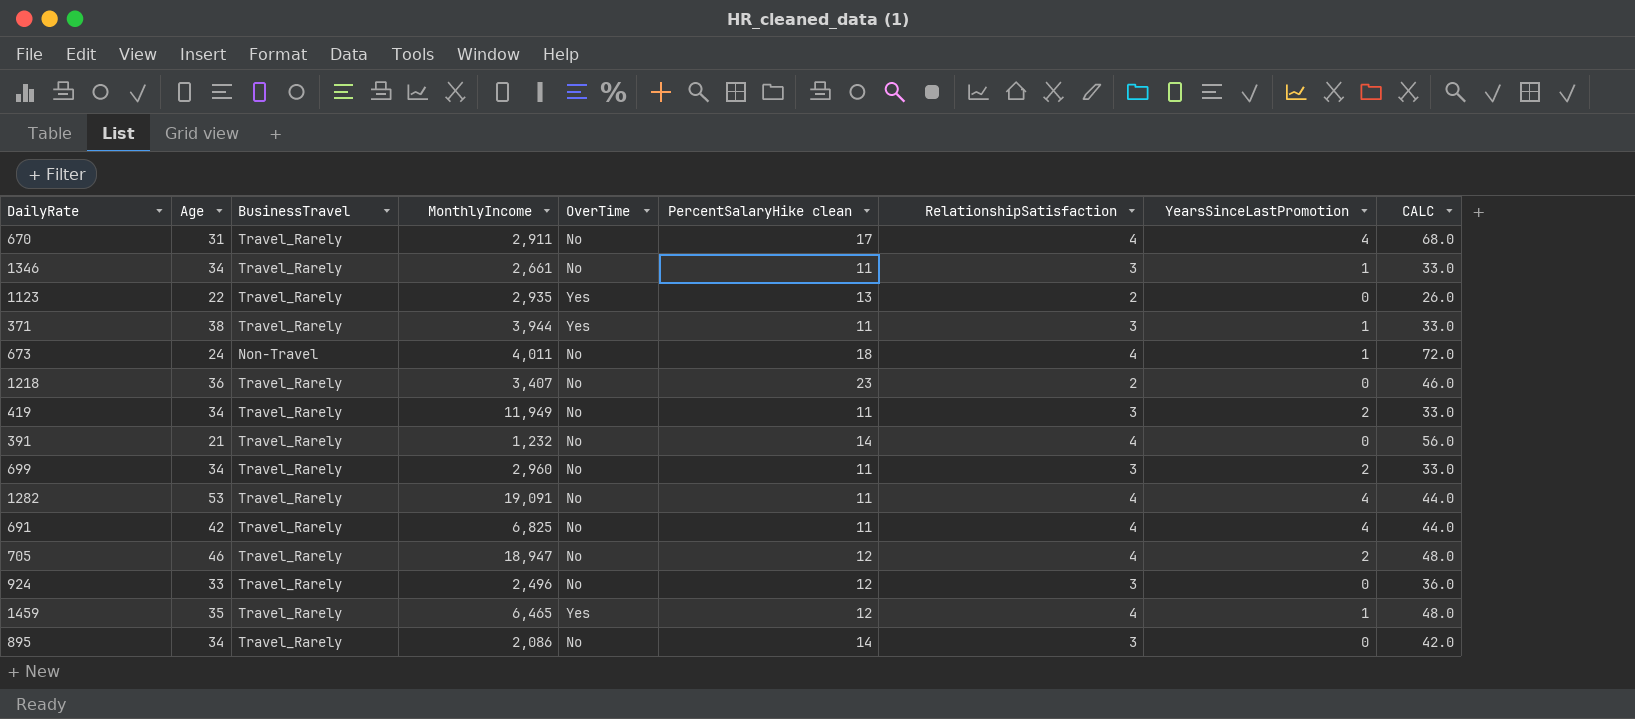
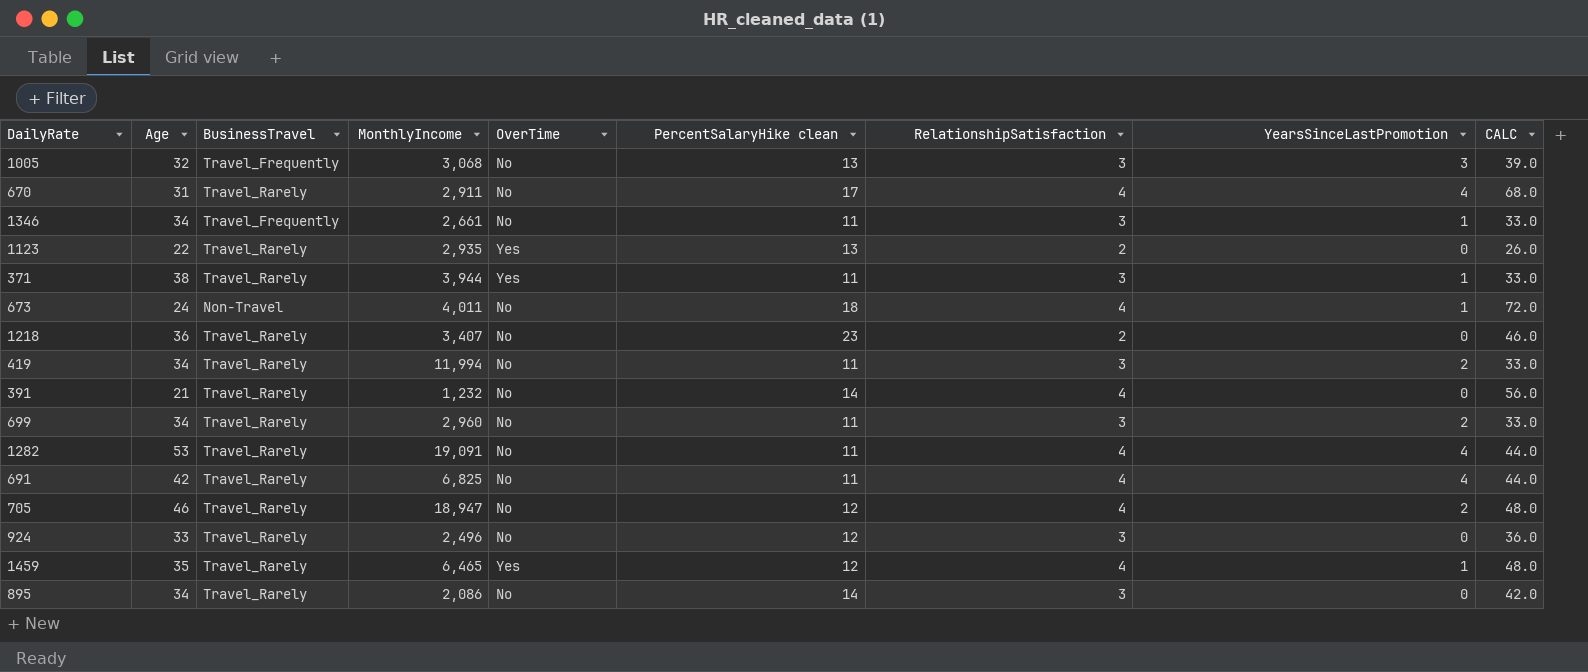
row 1005: none -> 32 | Travel_Frequently | 3,068 | No | 13 | 3 | 3 | 39.0
1346 | BusinessTravel: Travel_Rarely -> Travel_Frequently
419 | MonthlyIncome: 11,949 -> 11,994

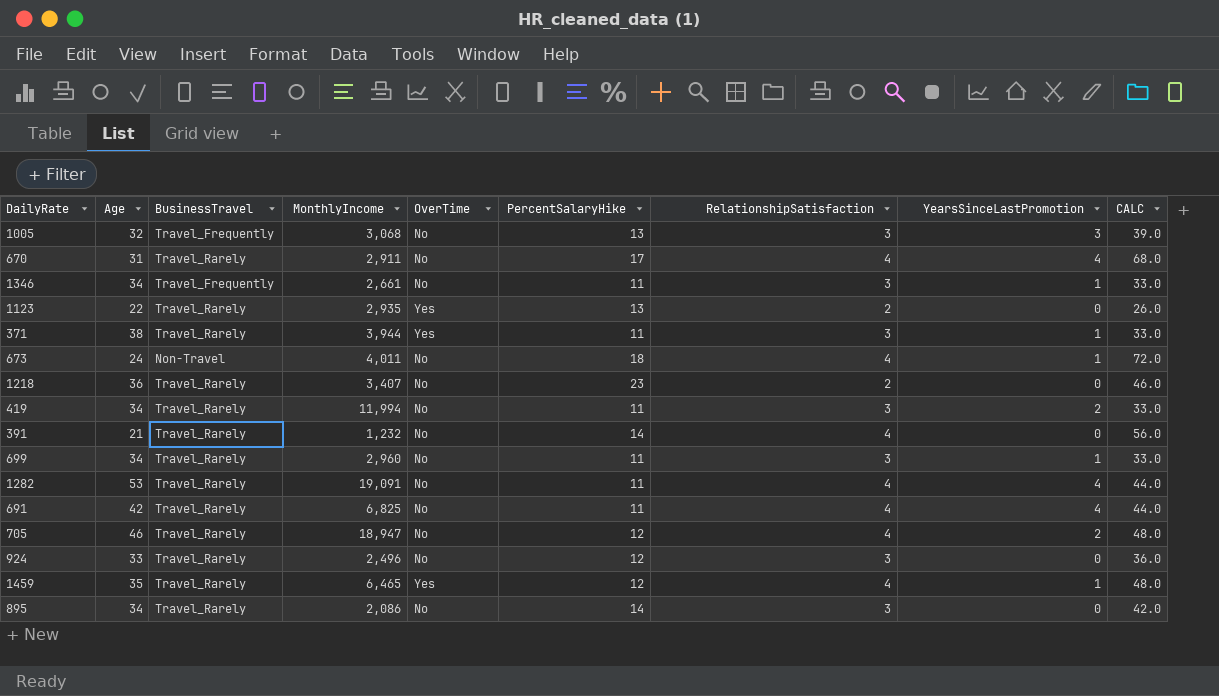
column name: PercentSalaryHike clean -> PercentSalaryHike
699 | YearsSinceLastPromotion: 2 -> 1

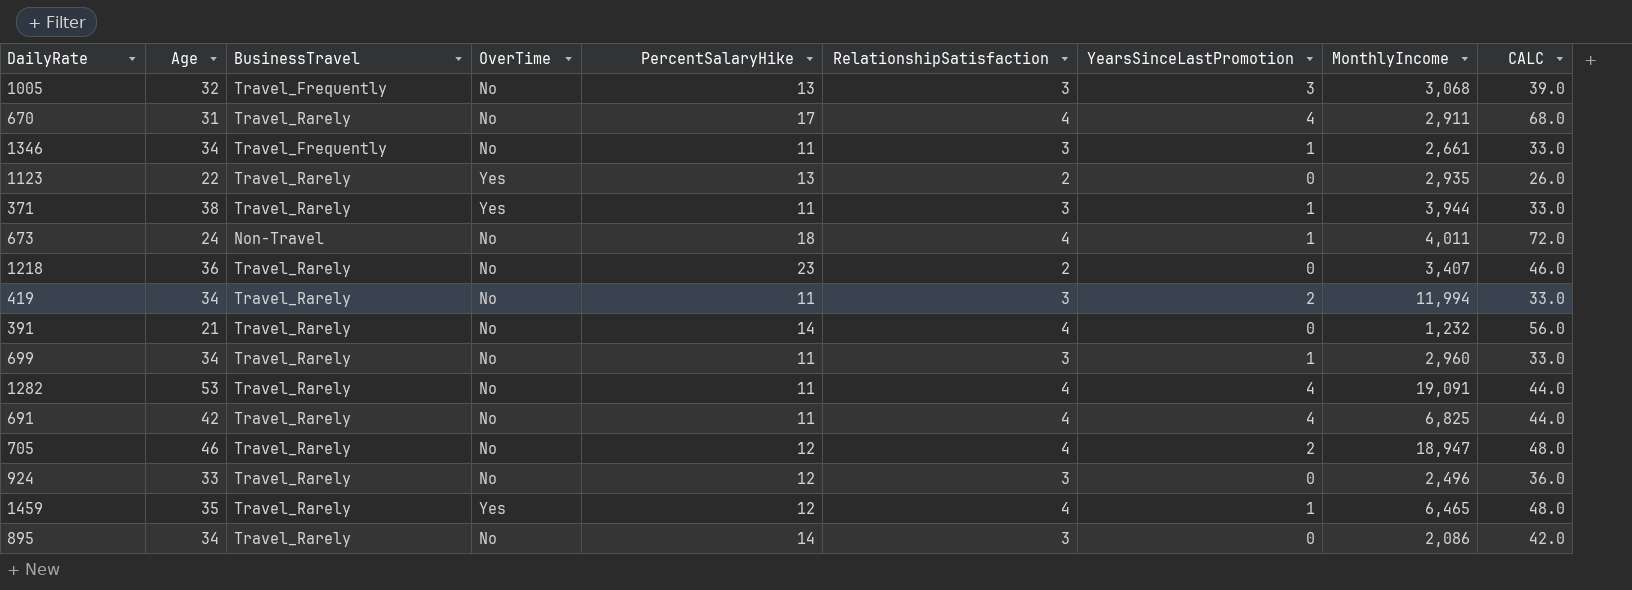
column MonthlyIncome | position: 4 -> 8

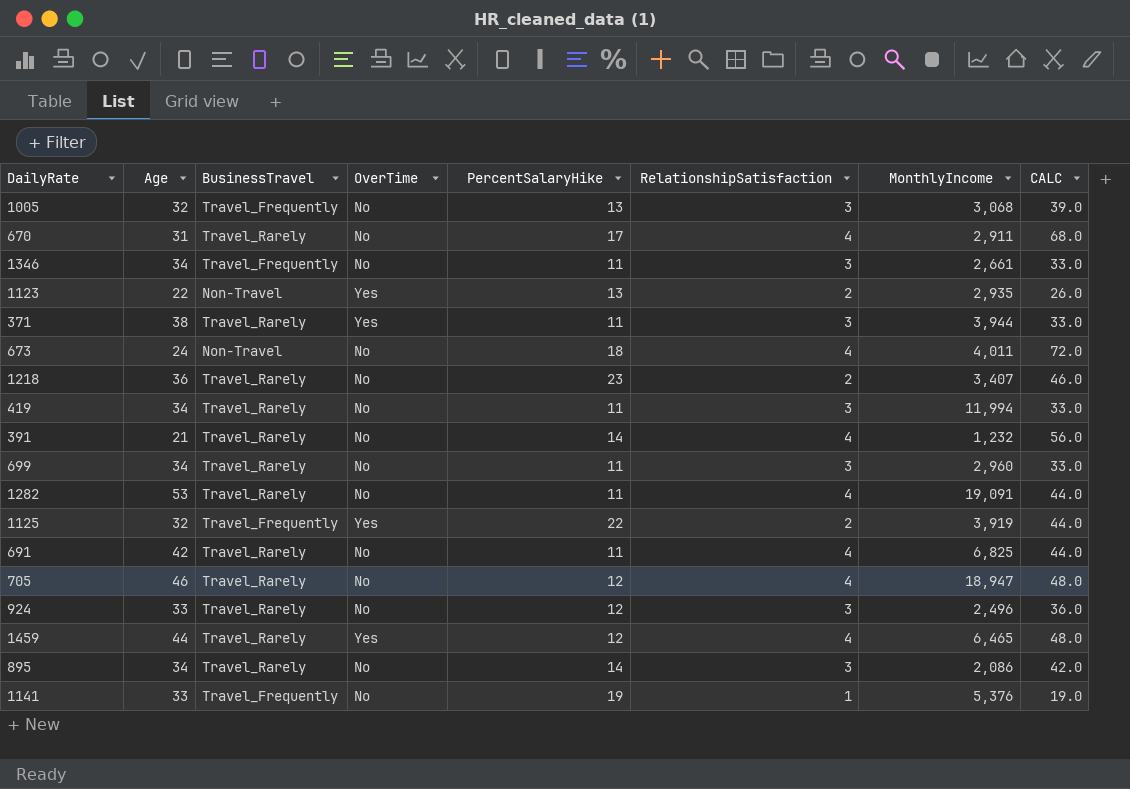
column YearsSinceLastPromotion | position: 7 -> none
1123 | BusinessTravel: Travel_Rarely -> Non-Travel
row 1125: none -> 32 | Travel_Frequently | Yes | 22 | 2 | 3,919 | 44.0
1459 | Age: 35 -> 44
row 1141: none -> 33 | Travel_Frequently | No | 19 | 1 | 5,376 | 19.0

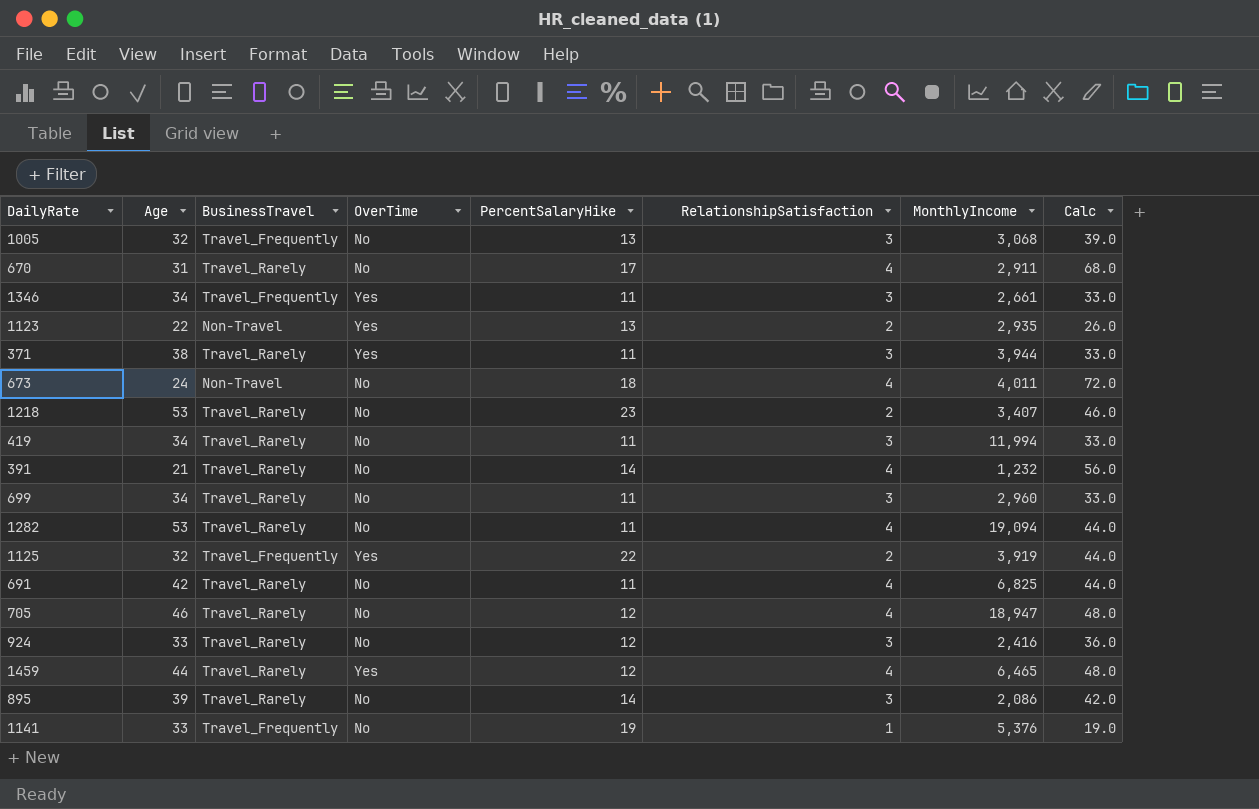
column name: CALC -> Calc
1346 | OverTime: No -> Yes
1218 | Age: 36 -> 53
1282 | MonthlyIncome: 19,091 -> 19,094
924 | MonthlyIncome: 2,496 -> 2,416
895 | Age: 34 -> 39

